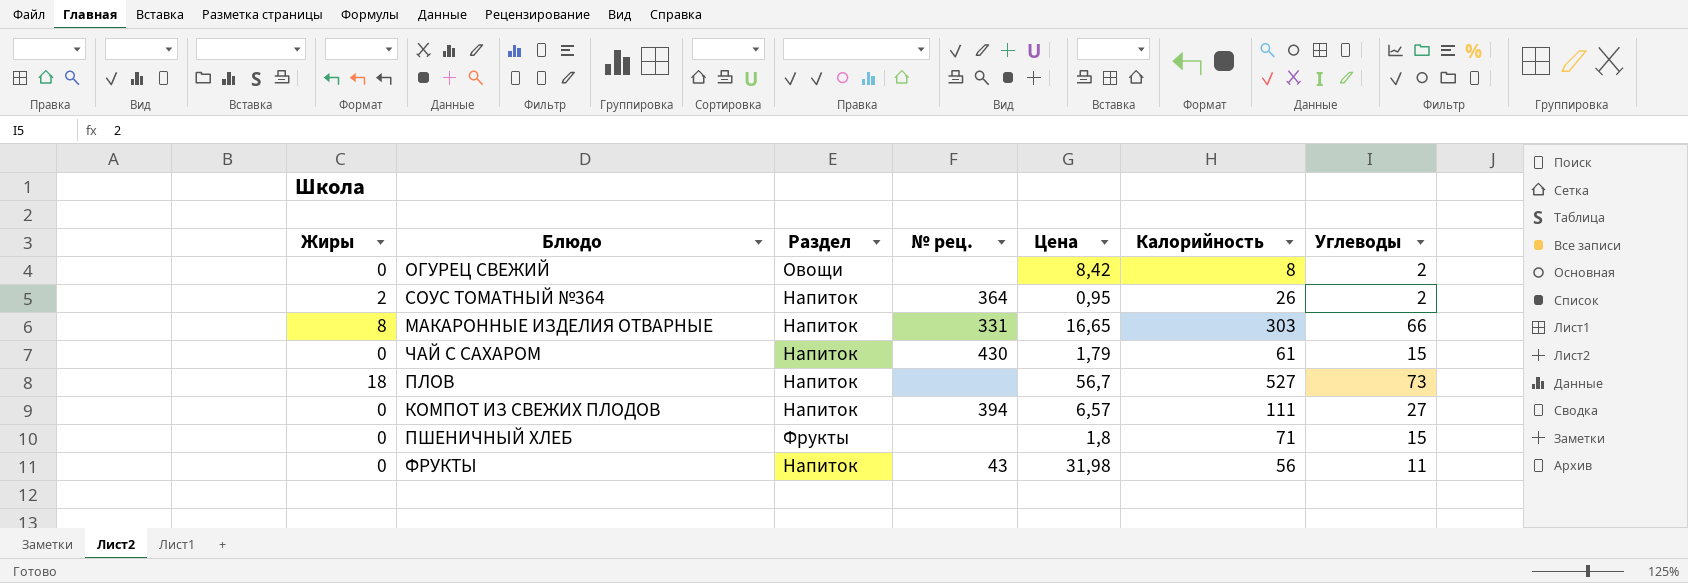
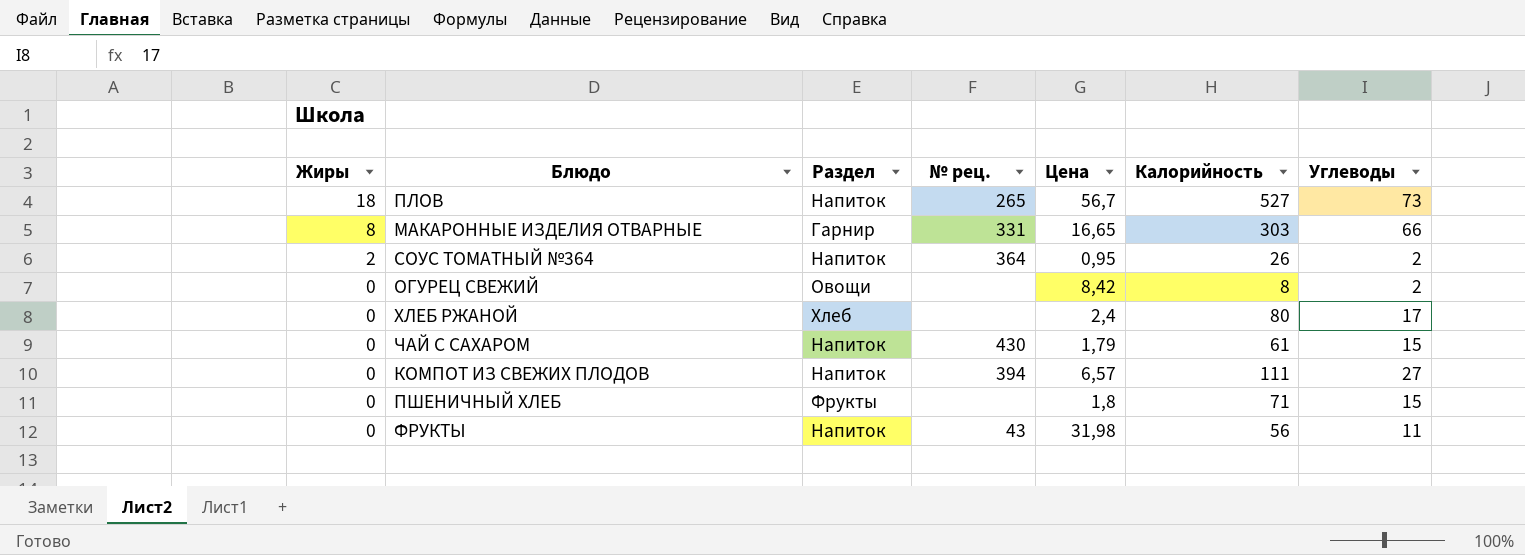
row order: none -> Жиры descending
ПЛОВ | № рец.: none -> 265
МАКАРОННЫЕ ИЗДЕЛИЯ ОТВАРНЫЕ | Раздел: Напиток -> Гарнир
row ХЛЕБ РЖАНОЙ: none -> 0 | Хлеб | none | 2,4 | 80 | 17

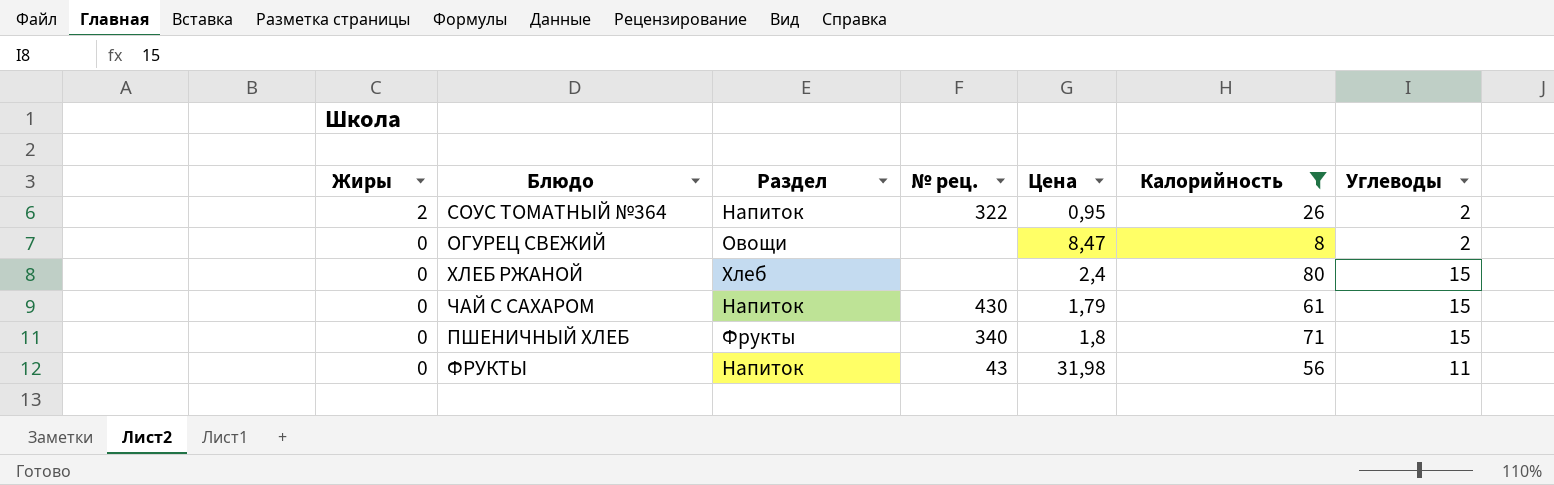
filter: none -> Калорийность <= 80
СОУС ТОМАТНЫЙ №364 | № рец.: 364 -> 322
ОГУРЕЦ СВЕЖИЙ | Цена: 8,42 -> 8,47
ХЛЕБ РЖАНОЙ | Углеводы: 17 -> 15
ПШЕНИЧНЫЙ ХЛЕБ | № рец.: none -> 340

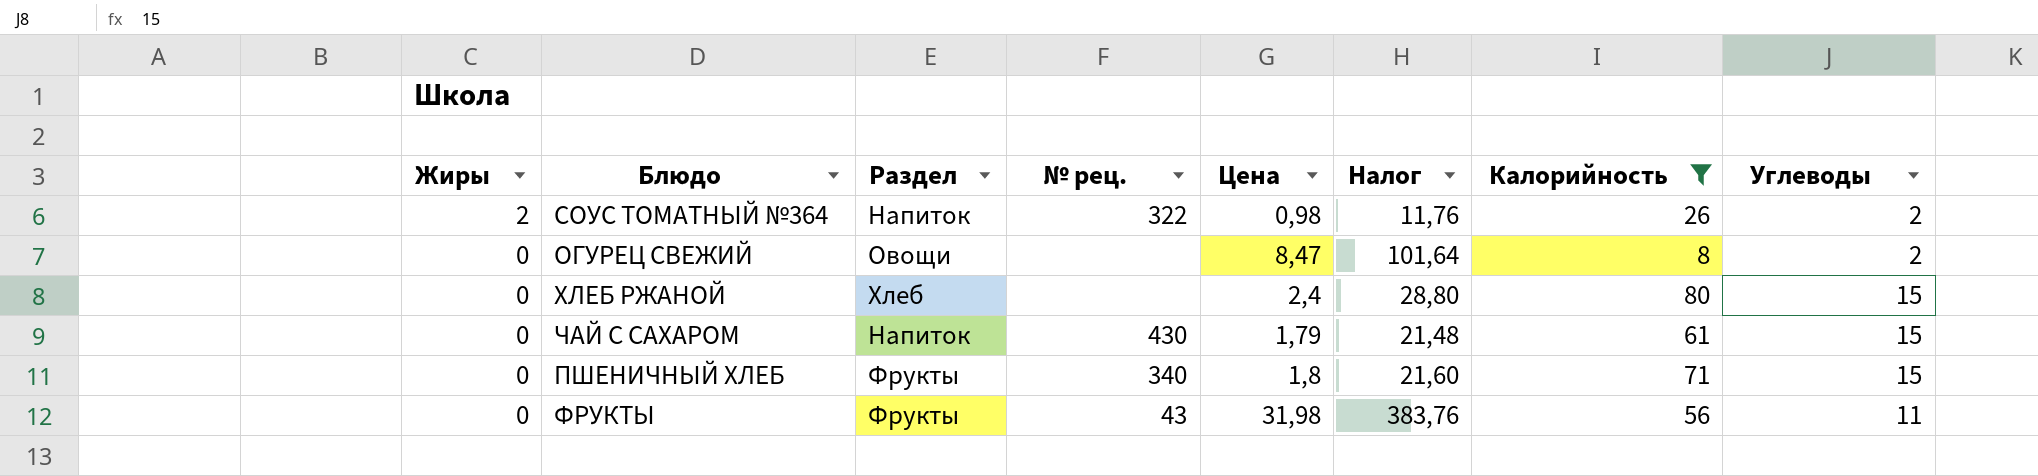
column Налог | formula: none -> [Цена] * 12
СОУС ТОМАТНЫЙ №364 | Цена: 0,95 -> 0,98
ФРУКТЫ | Раздел: Напиток -> Фрукты

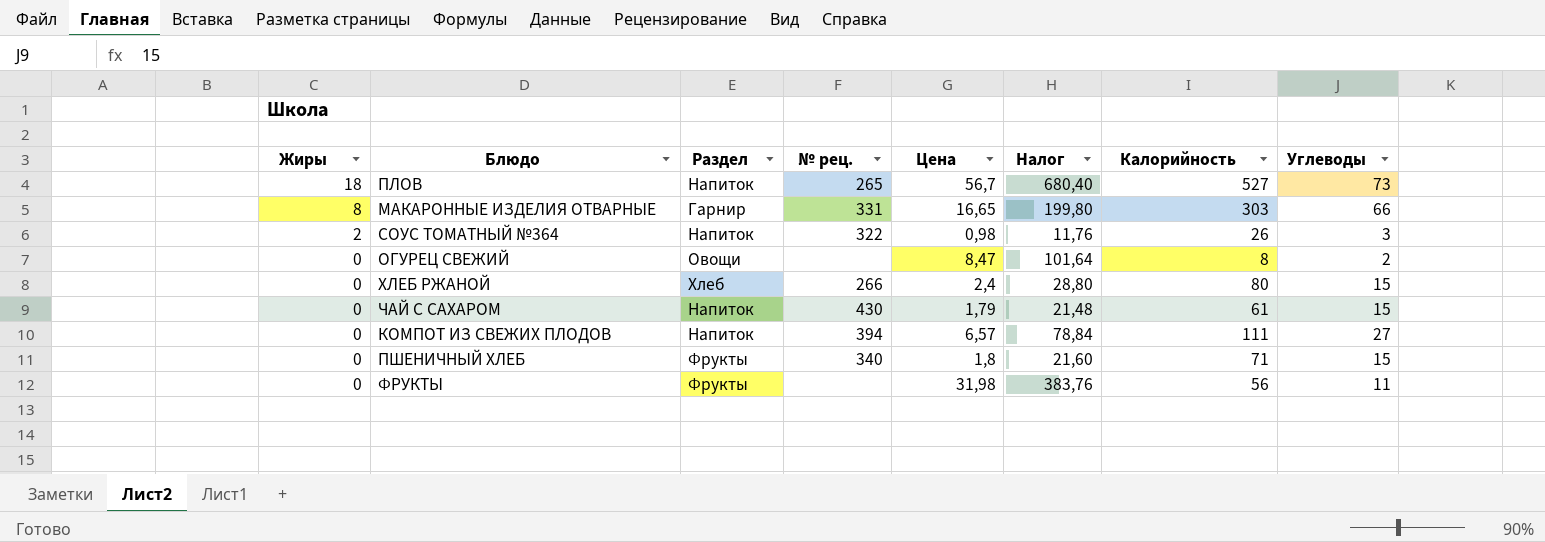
filter: Калорийность <= 80 -> none
СОУС ТОМАТНЫЙ №364 | Углеводы: 2 -> 3
ХЛЕБ РЖАНОЙ | № рец.: none -> 266
ФРУКТЫ | № рец.: 43 -> none

